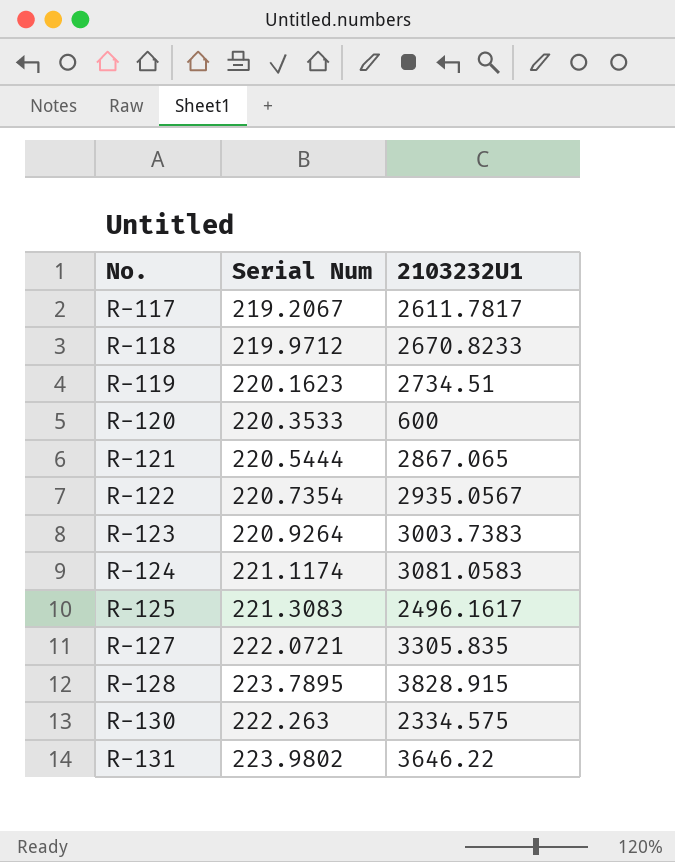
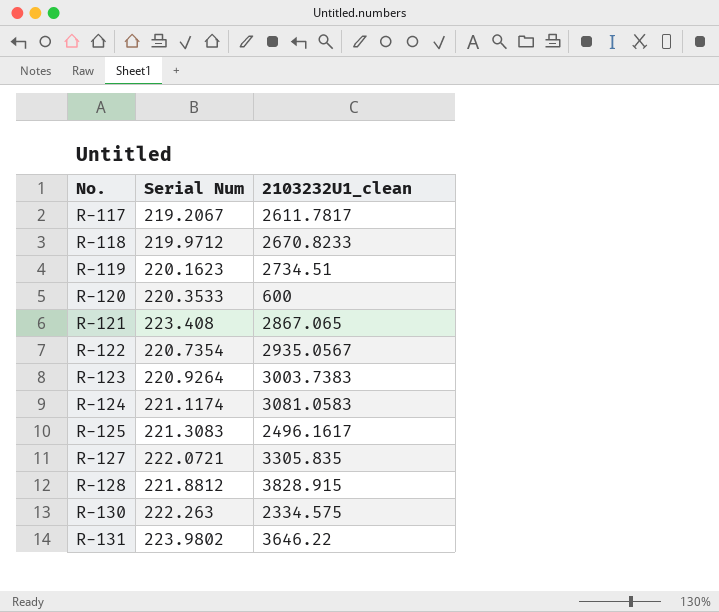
column name: 2103232U1 -> 2103232U1_clean
R-121 | Serial Num: 220.5444 -> 223.408
R-128 | Serial Num: 223.7895 -> 221.8812

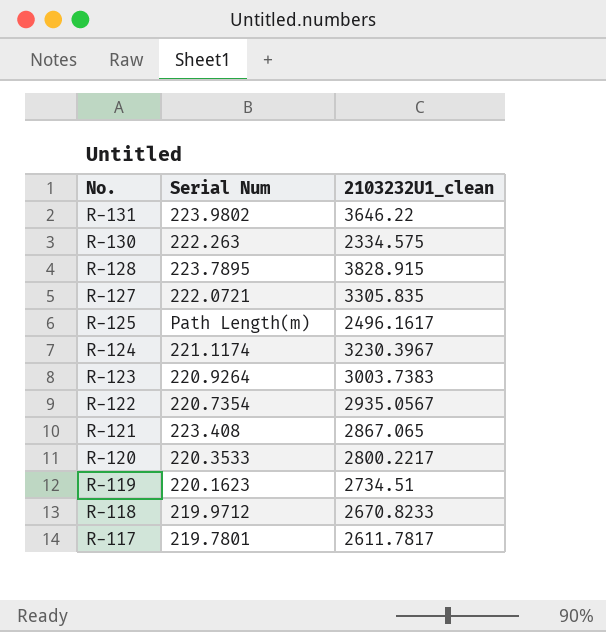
row order: No. ascending -> No. descending
R-128 | Serial Num: 221.8812 -> 223.7895
R-125 | Serial Num: 221.3083 -> Path Length(m)
R-124 | 2103232U1_clean: 3081.0583 -> 3230.3967
R-120 | 2103232U1_clean: 600 -> 2800.2217
R-117 | Serial Num: 219.2067 -> 219.7801

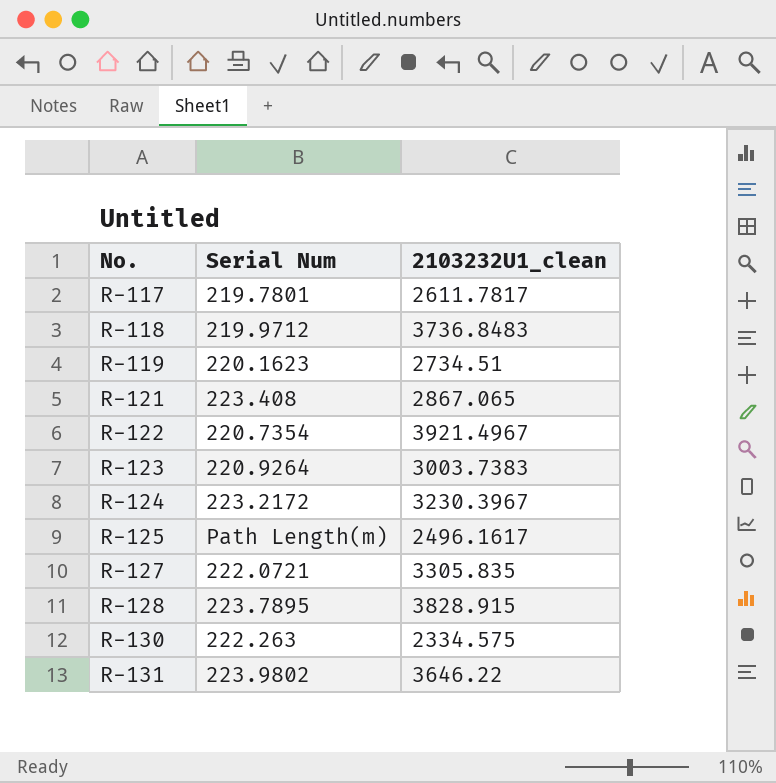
row order: No. descending -> No. ascending
row R-120: 220.3533 | 2800.2217 -> none
R-118 | 2103232U1_clean: 2670.8233 -> 3736.8483
R-122 | 2103232U1_clean: 2935.0567 -> 3921.4967
R-124 | Serial Num: 221.1174 -> 223.2172

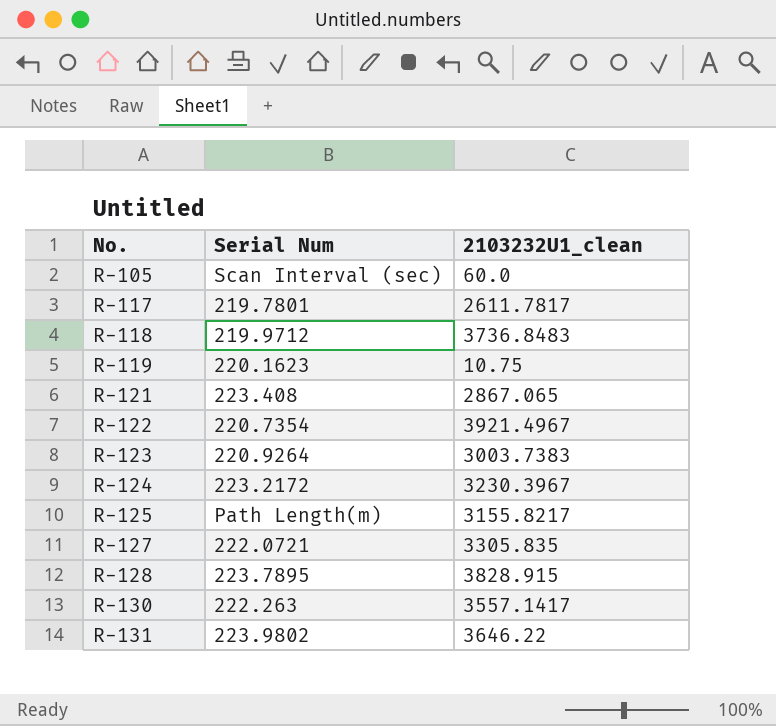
row R-105: none -> Scan Interval (sec) | 60.0
R-119 | 2103232U1_clean: 2734.51 -> 10.75
R-125 | 2103232U1_clean: 2496.1617 -> 3155.8217
R-130 | 2103232U1_clean: 2334.575 -> 3557.1417

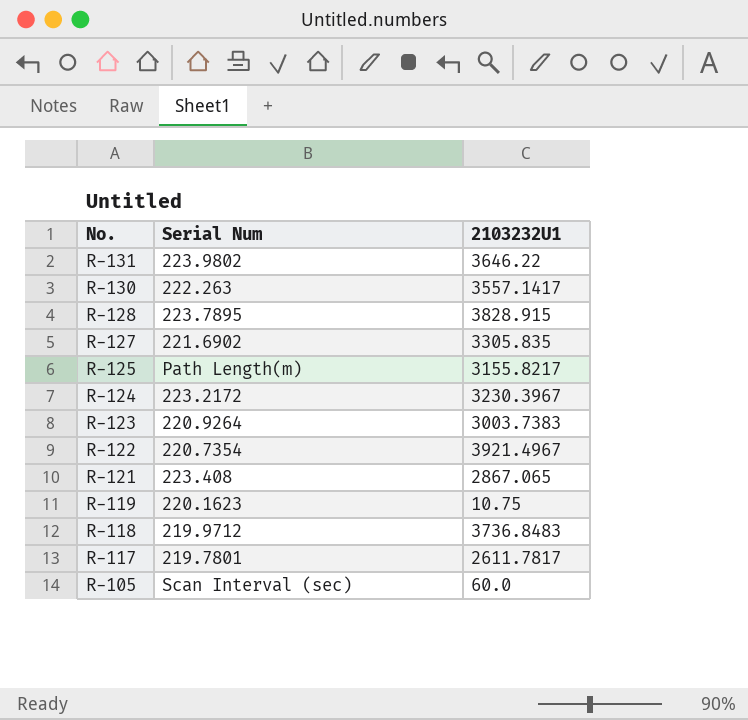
row order: No. ascending -> No. descending
column name: 2103232U1_clean -> 2103232U1
R-127 | Serial Num: 222.0721 -> 221.6902

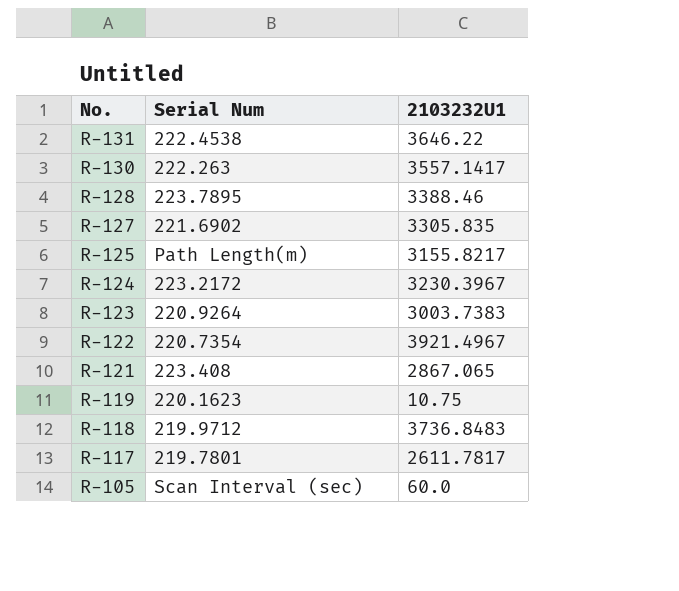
R-131 | Serial Num: 223.9802 -> 222.4538
R-128 | 2103232U1: 3828.915 -> 3388.46

